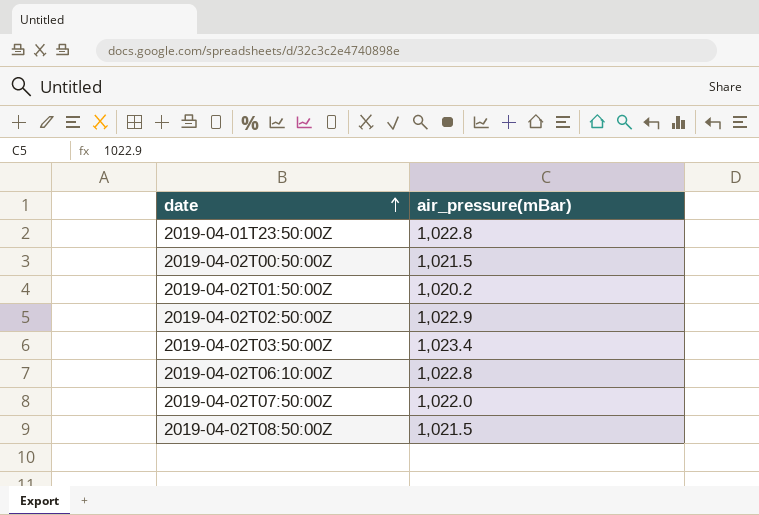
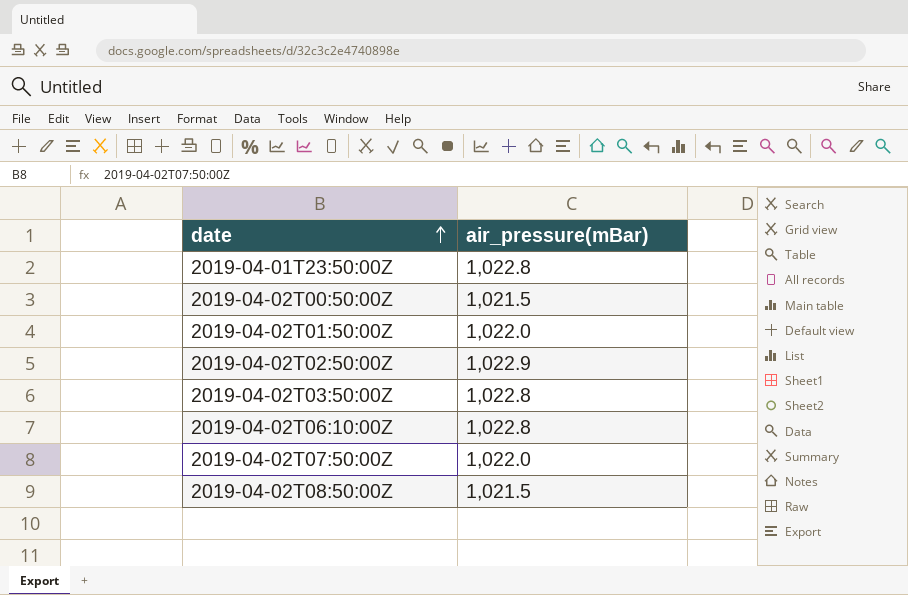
2019-04-02T01:50:00Z | air_pressure(mBar): 1,020.2 -> 1,022.0
2019-04-02T03:50:00Z | air_pressure(mBar): 1,023.4 -> 1,022.8

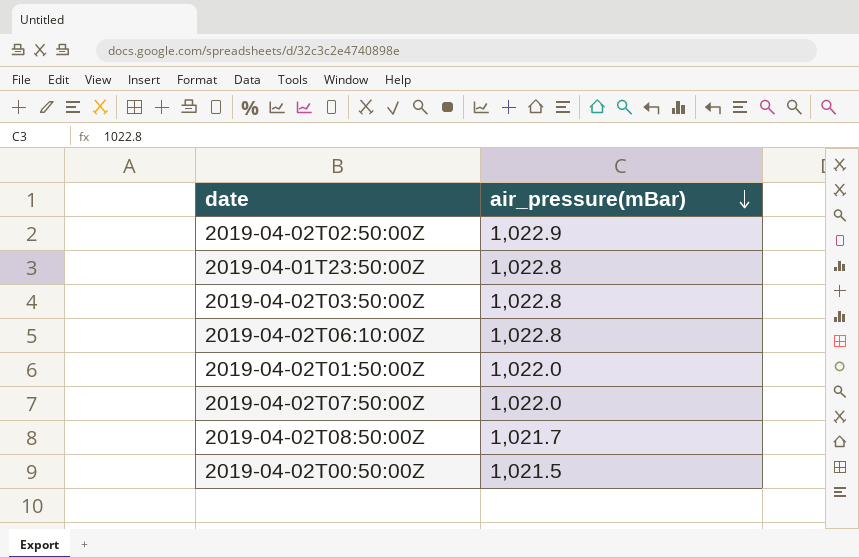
row order: date ascending -> air_pressure(mBar) descending
2019-04-02T08:50:00Z | air_pressure(mBar): 1,021.5 -> 1,021.7

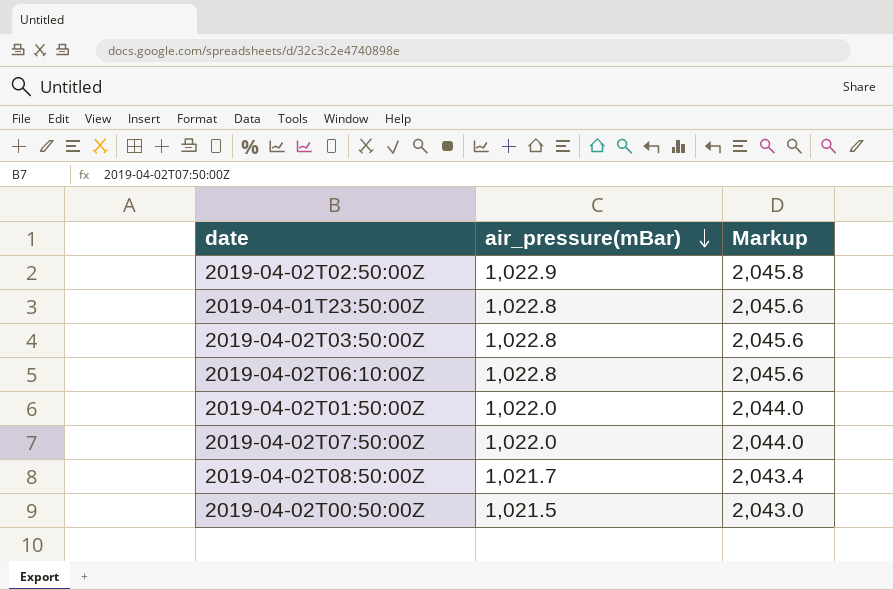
column Markup | formula: none -> [air_pressure(mBar)] * 2

